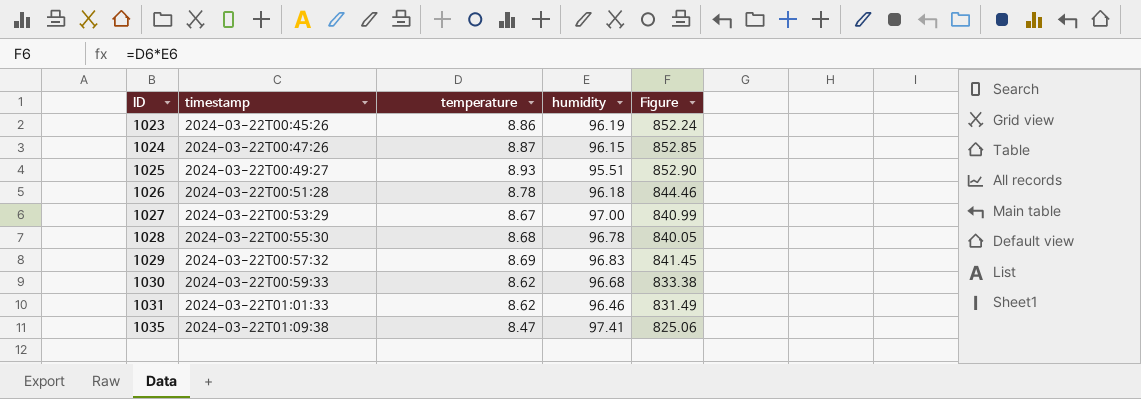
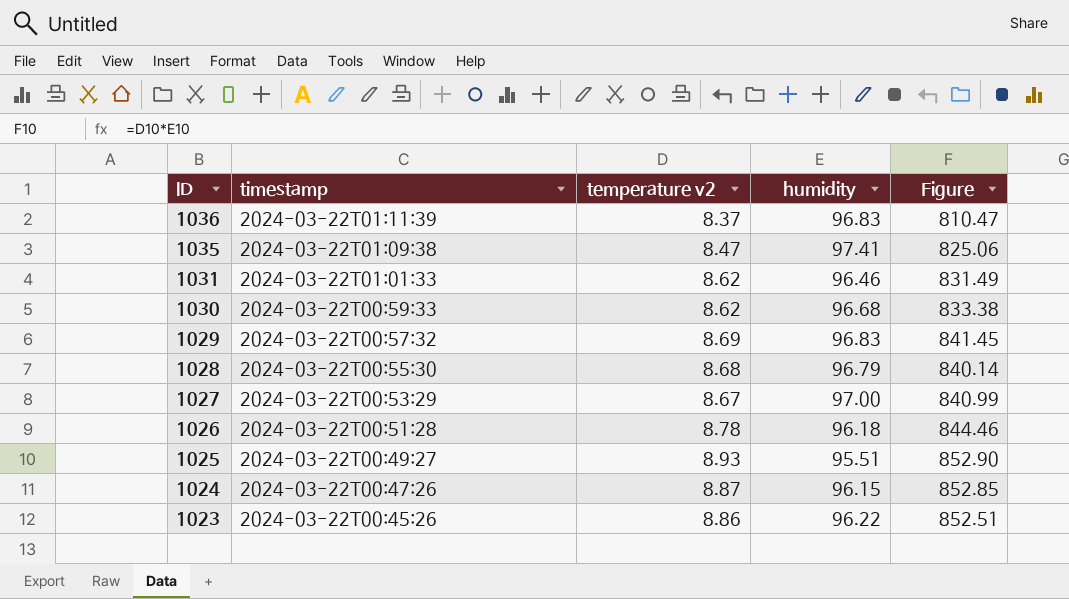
row order: ID ascending -> ID descending
column name: temperature -> temperature v2
row 1036: none -> 2024-03-22T01:11:39 | 8.37 | 96.83 | 810.47
1028 | humidity: 96.78 -> 96.79
1028 | Figure: 840.05 -> 840.14
1023 | humidity: 96.19 -> 96.22
1023 | Figure: 852.24 -> 852.51

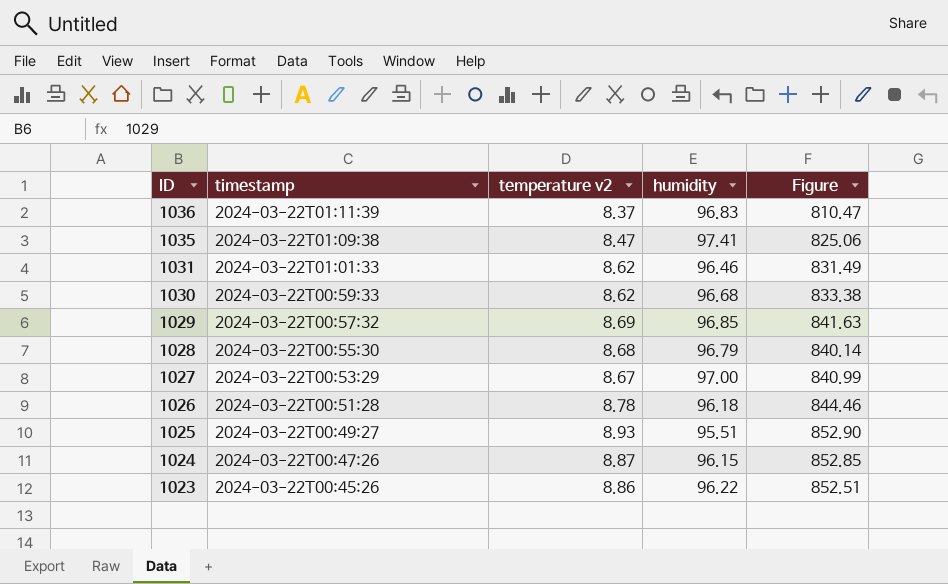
1029 | humidity: 96.83 -> 96.85
1029 | Figure: 841.45 -> 841.63

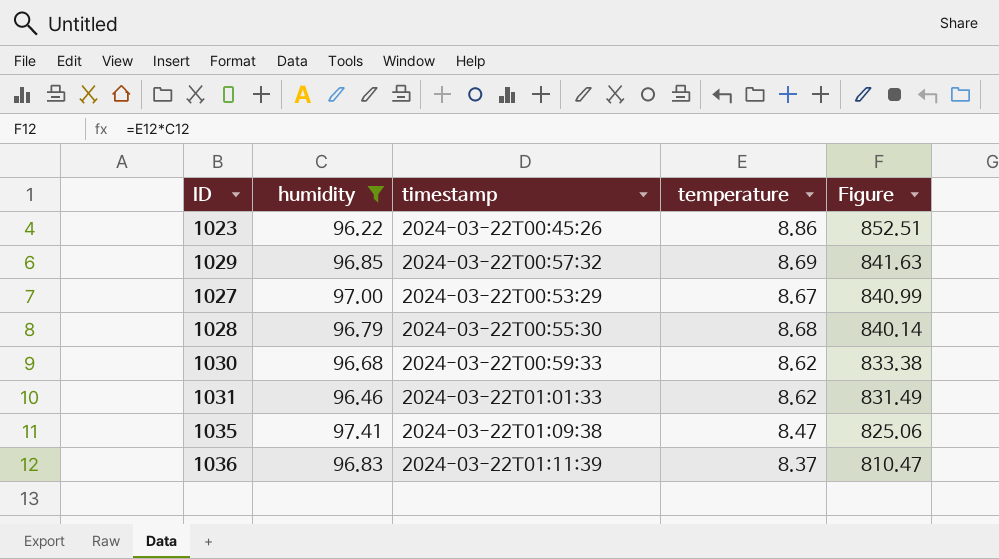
filter: none -> humidity >= 96.22
row order: ID descending -> Figure descending
column humidity | position: 4 -> 2
column name: temperature v2 -> temperature

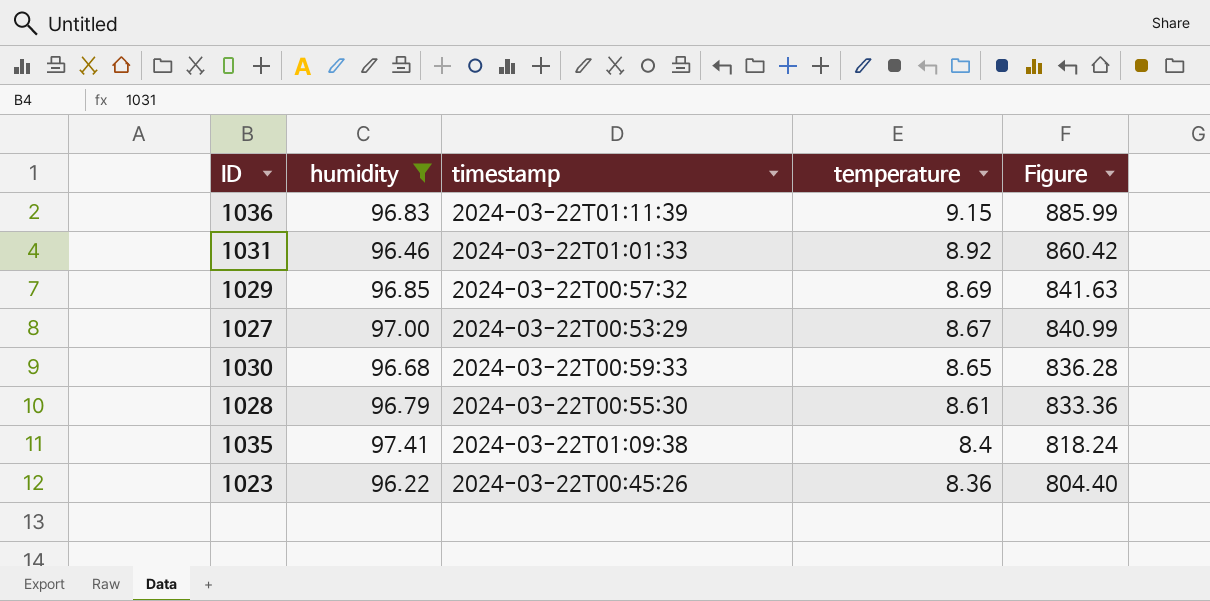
row order: Figure descending -> temperature descending
1036 | temperature: 8.37 -> 9.15
1036 | Figure: 810.47 -> 885.99
1031 | temperature: 8.62 -> 8.92
1031 | Figure: 831.49 -> 860.42
1030 | temperature: 8.62 -> 8.65
1030 | Figure: 833.38 -> 836.28
1028 | temperature: 8.68 -> 8.61
1028 | Figure: 840.14 -> 833.36
1035 | temperature: 8.47 -> 8.4
1035 | Figure: 825.06 -> 818.24
1023 | temperature: 8.86 -> 8.36
1023 | Figure: 852.51 -> 804.40

